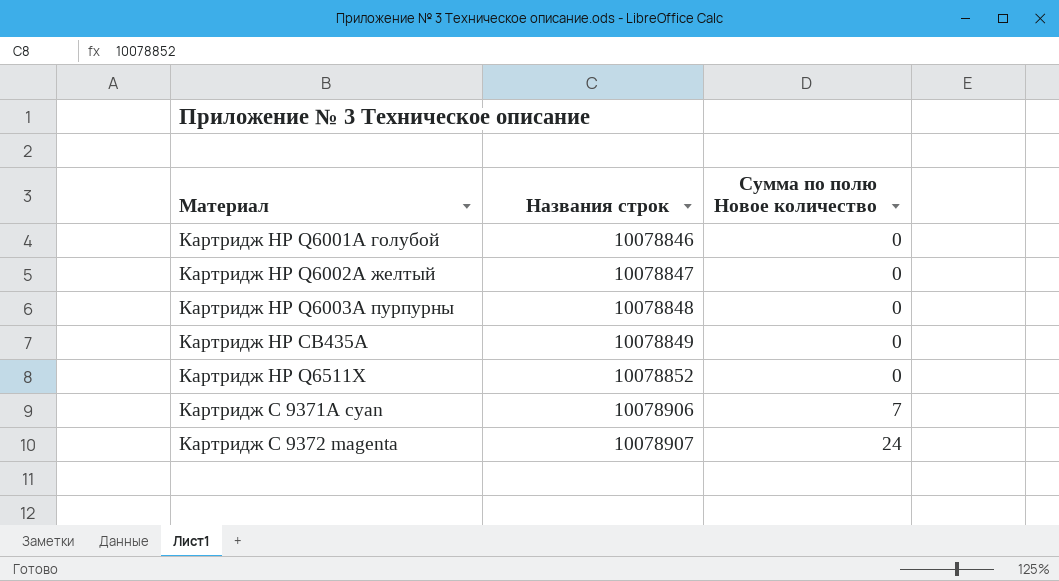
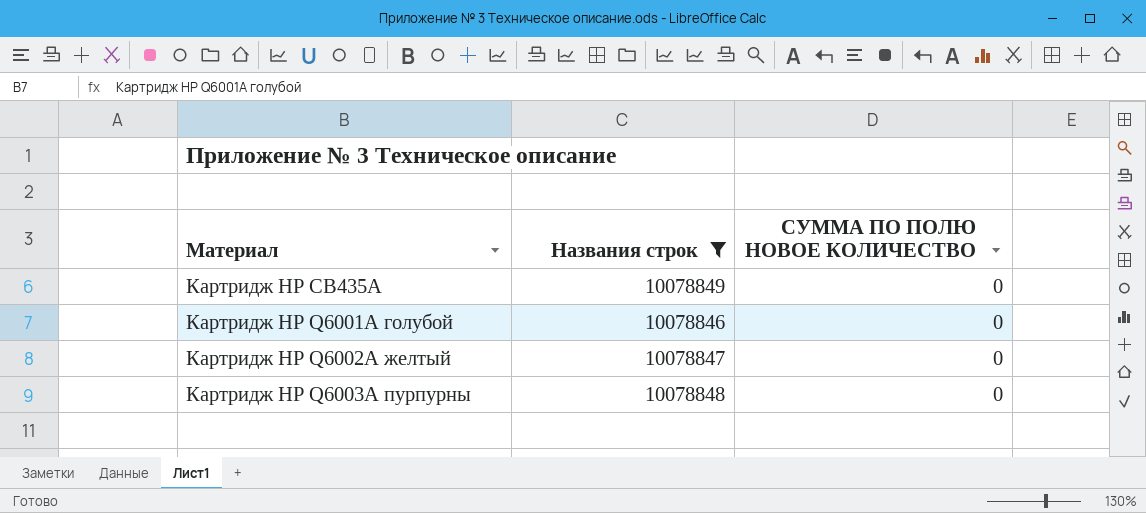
filter: none -> Названия строк <= 10078849
row order: Названия строк ascending -> Материал ascending
column name: Сумма по полю Новое количество -> СУММА ПО ПОЛЮ НОВОЕ КОЛИЧЕСТВО

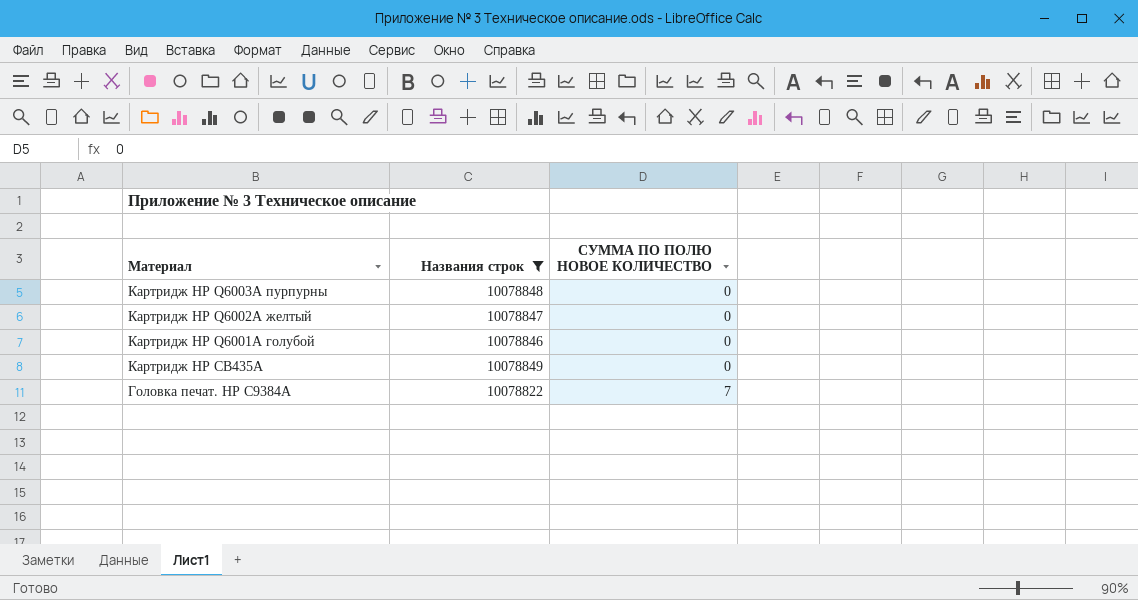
row order: Материал ascending -> Материал descending
row Головка печат. HP C9384A: none -> 10078822 | 7

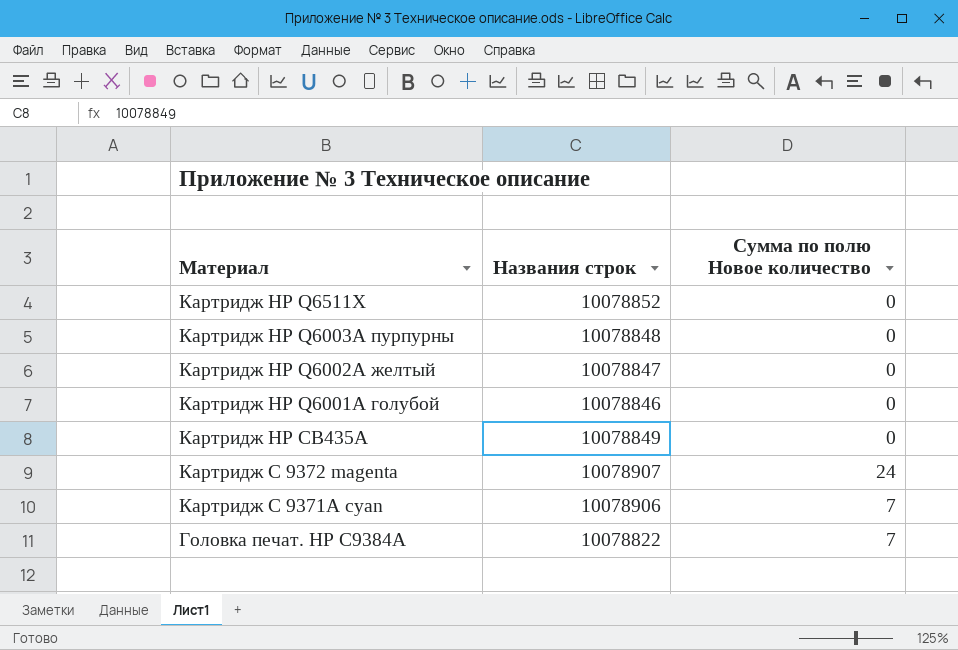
filter: Названия строк <= 10078849 -> none
column name: СУММА ПО ПОЛЮ НОВОЕ КОЛИЧЕСТВО -> Сумма по полю Новое количество

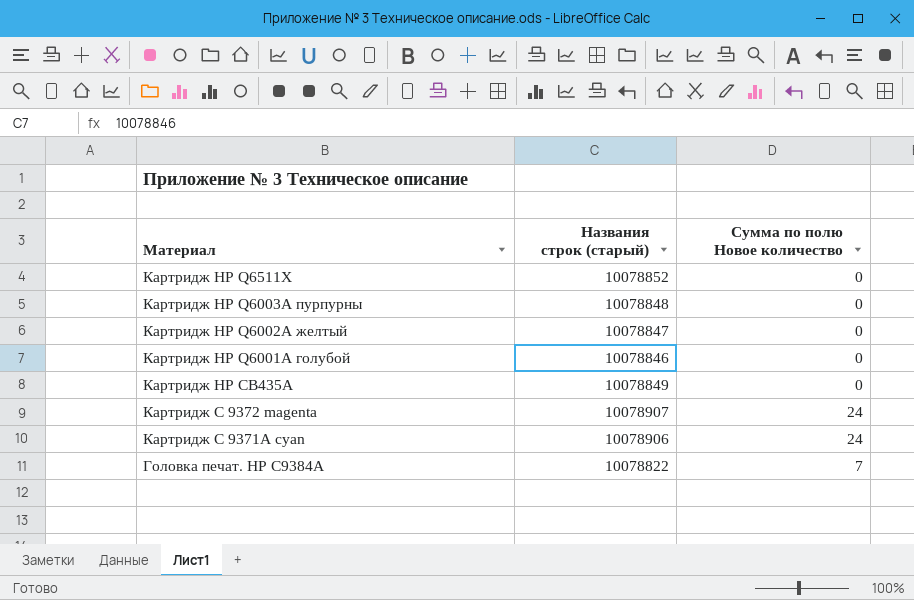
column name: Названия строк -> Названия строк (старый)
Картридж C 9371A cyan | Сумма по полю Новое количество: 7 -> 24

